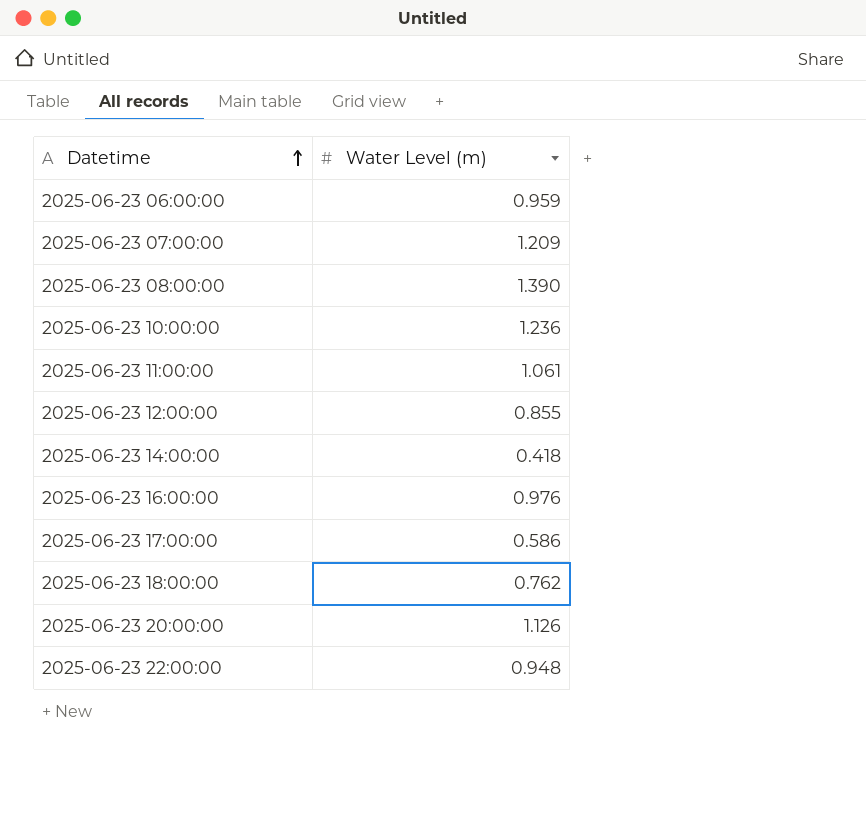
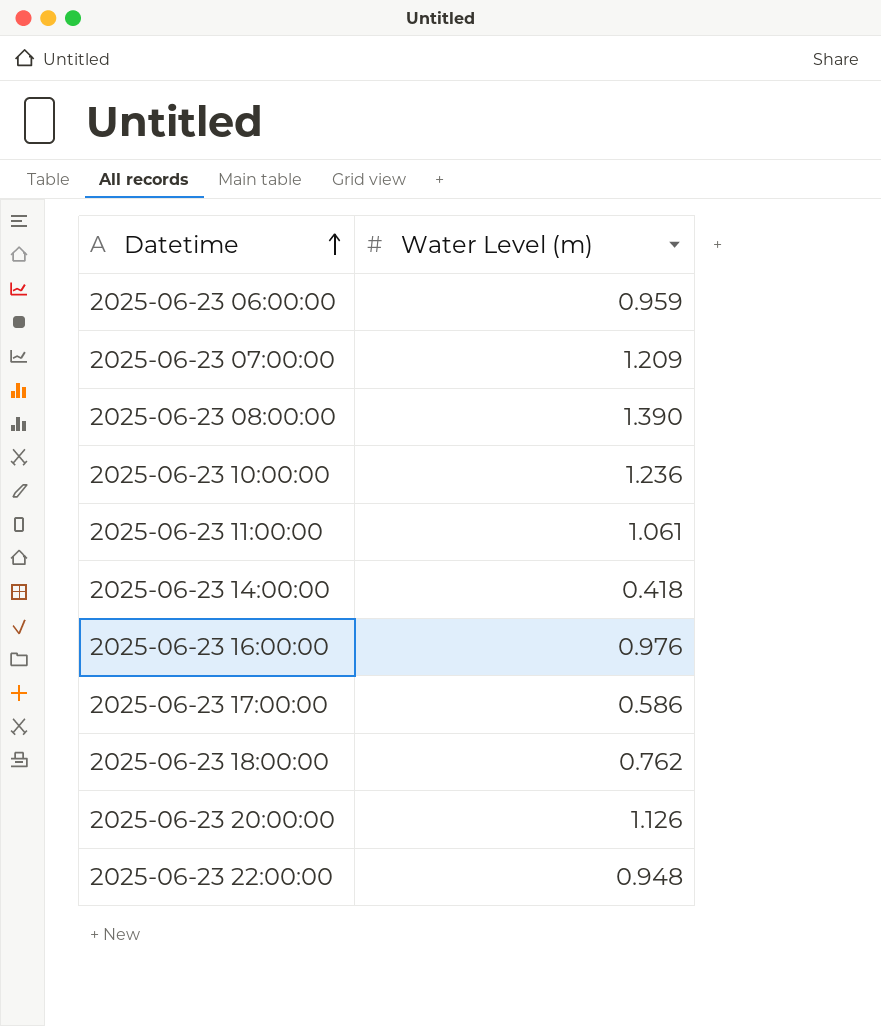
row 2025-06-23 12:00:00: 0.855 -> none

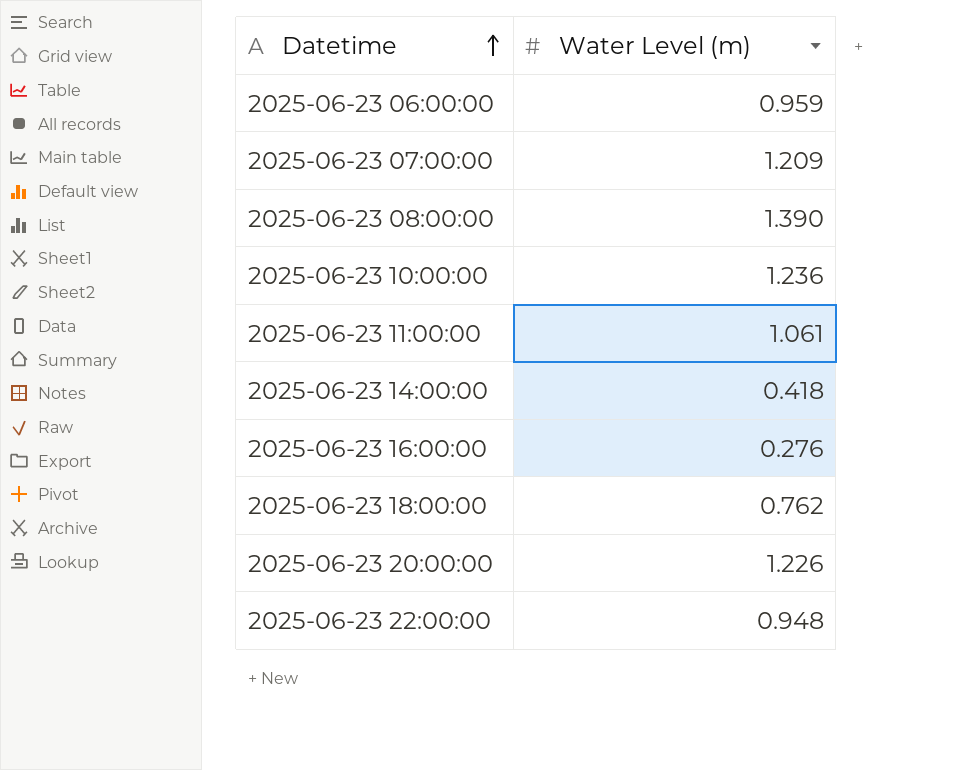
row 2025-06-23 17:00:00: 0.586 -> none
2025-06-23 16:00:00 | Water Level (m): 0.976 -> 0.276
2025-06-23 20:00:00 | Water Level (m): 1.126 -> 1.226

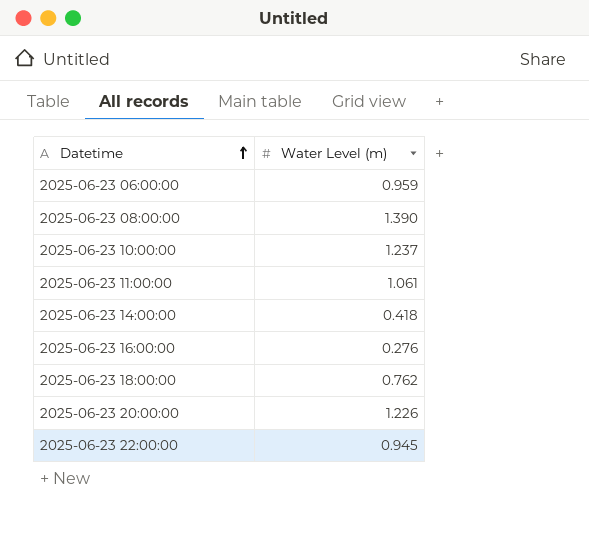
row 2025-06-23 07:00:00: 1.209 -> none
2025-06-23 10:00:00 | Water Level (m): 1.236 -> 1.237
2025-06-23 22:00:00 | Water Level (m): 0.948 -> 0.945

